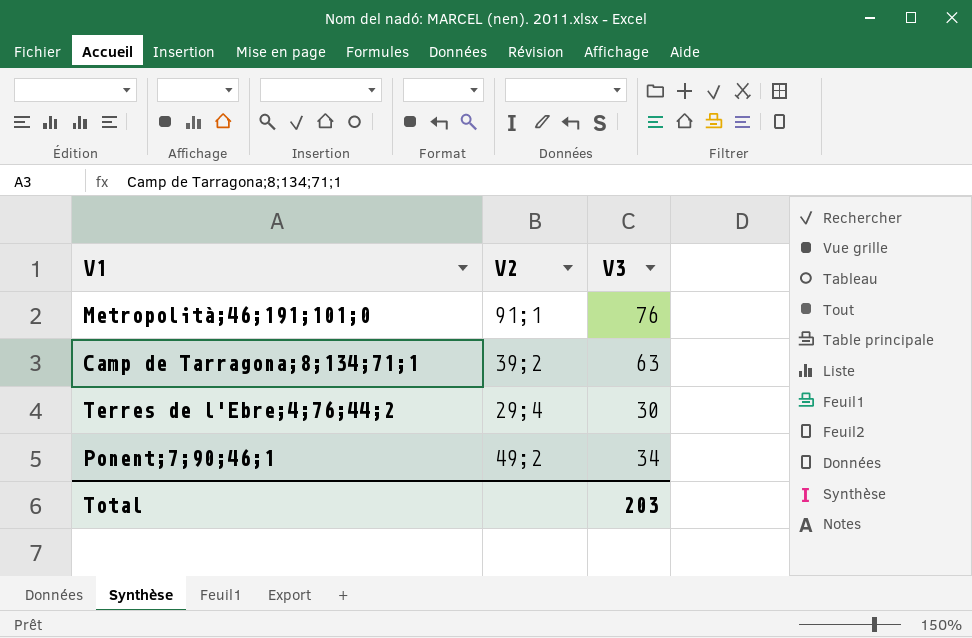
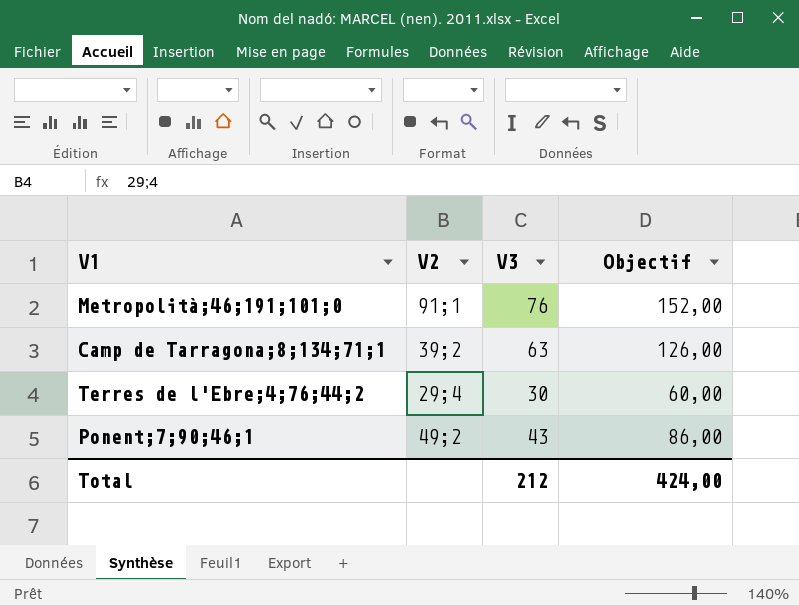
column Objectif | formula: none -> [V3] * 2
Ponent;7;90;46;1 | V3: 34 -> 43
Total | V3: 203 -> 212

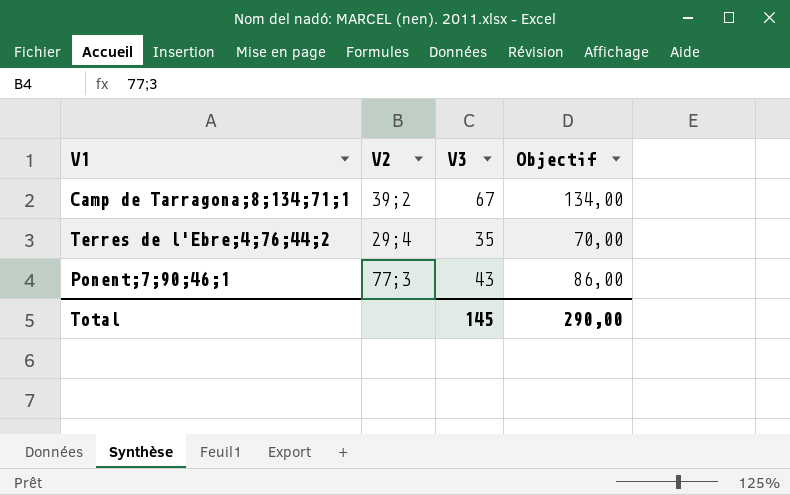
row Metropolità;46;191;101;0: 91;1 | 76 | 152,00 -> none
Camp de Tarragona;8;134;71;1 | V3: 63 -> 67
Camp de Tarragona;8;134;71;1 | Objectif: 126,00 -> 134,00
Terres de l'Ebre;4;76;44;2 | V3: 30 -> 35
Terres de l'Ebre;4;76;44;2 | Objectif: 60,00 -> 70,00
Ponent;7;90;46;1 | V2: 49;2 -> 77;3
Total | V3: 212 -> 145
Total | Objectif: 424,00 -> 290,00

